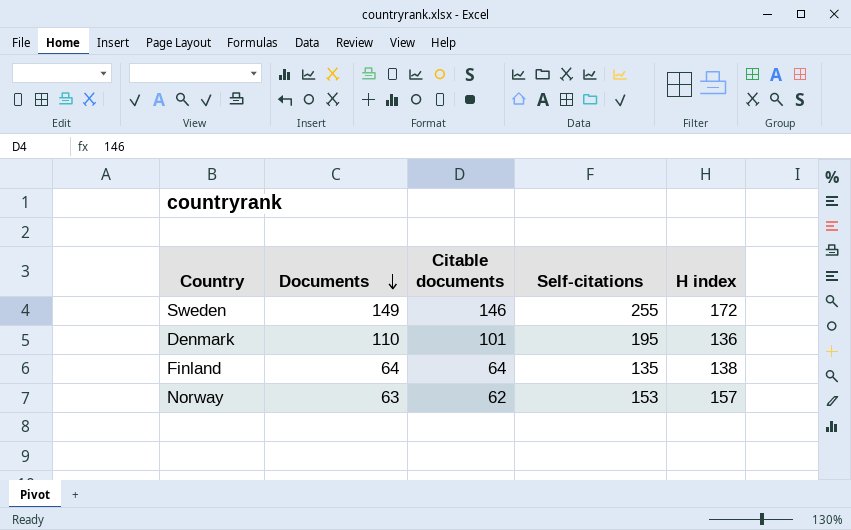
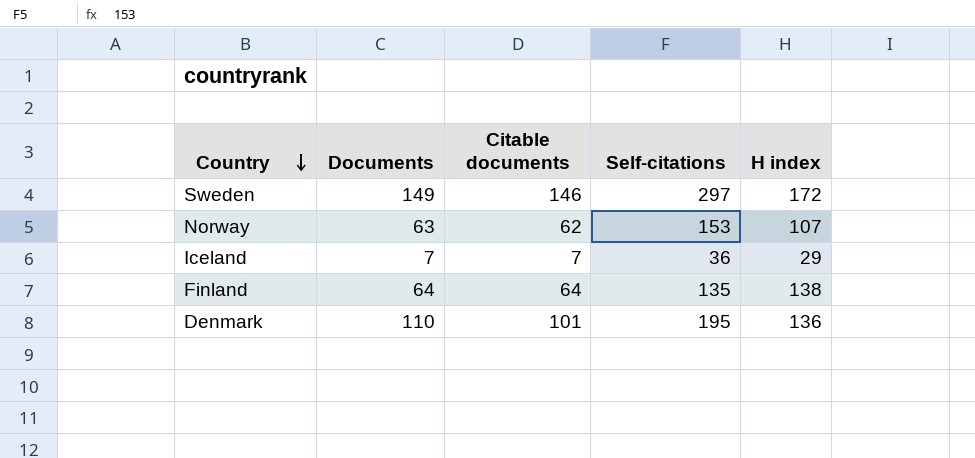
row order: Documents descending -> Country descending
Sweden | Self-citations: 255 -> 297
Norway | H index: 157 -> 107
row Iceland: none -> 7 | 7 | 36 | 29

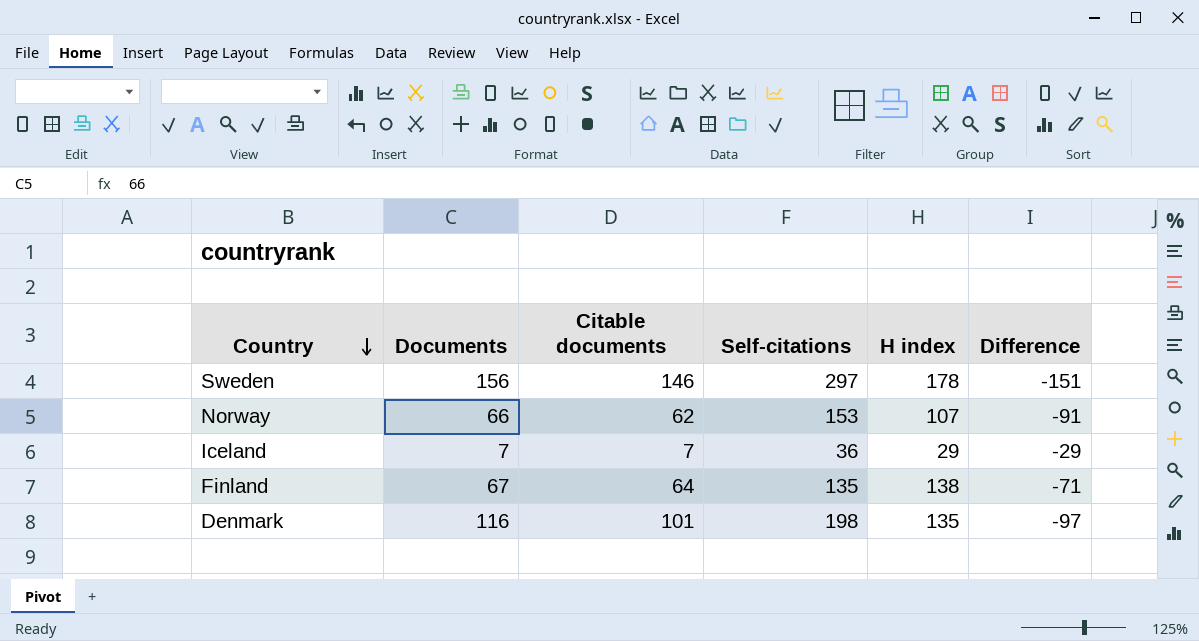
column Difference | formula: none -> [Citable documents] - [Self-citations]
Sweden | Documents: 149 -> 156
Sweden | H index: 172 -> 178
Norway | Documents: 63 -> 66
Finland | Documents: 64 -> 67
Denmark | Documents: 110 -> 116
Denmark | Self-citations: 195 -> 198
Denmark | H index: 136 -> 135

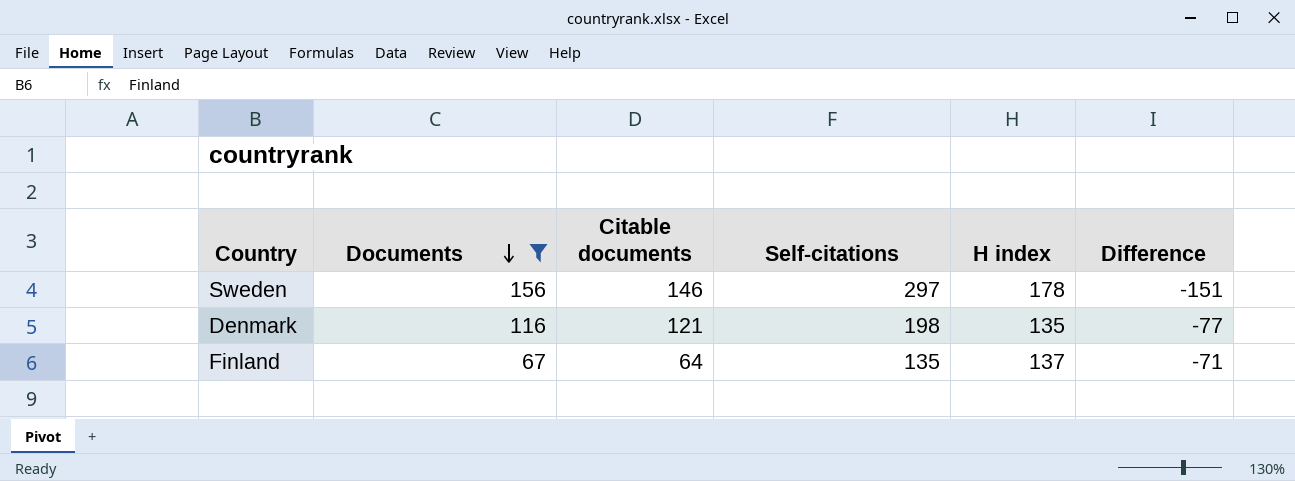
filter: none -> Documents >= 67
row order: Country descending -> Documents descending
Denmark | Citable documents: 101 -> 121
Denmark | Difference: -97 -> -77
Finland | H index: 138 -> 137

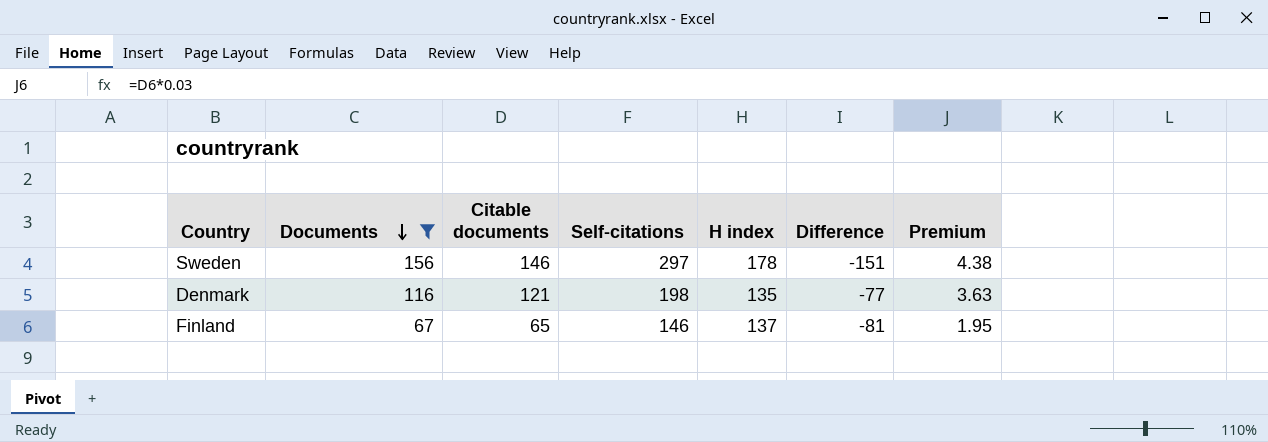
column Premium | formula: none -> [Citable documents] * 0.03
Finland | Citable documents: 64 -> 65
Finland | Self-citations: 135 -> 146
Finland | Difference: -71 -> -81

